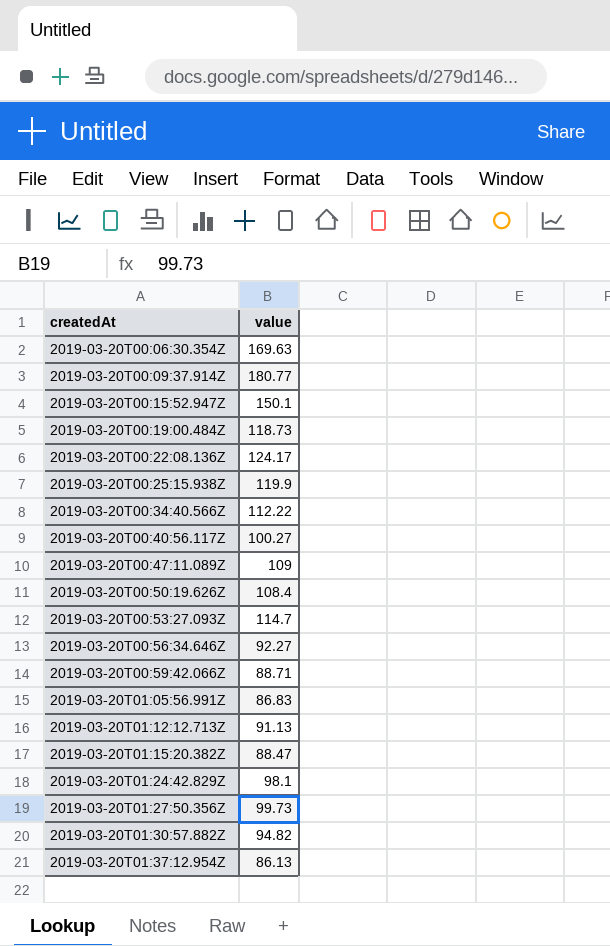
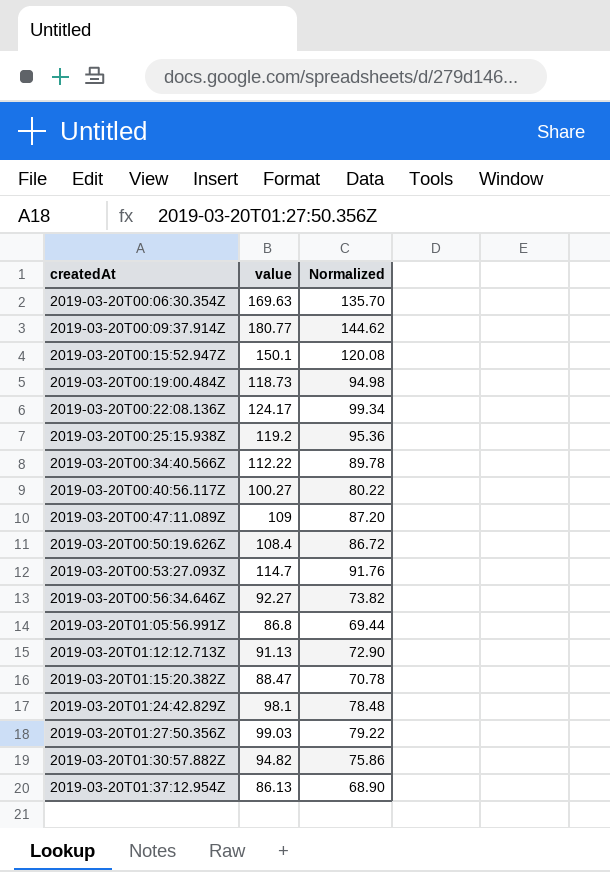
column Normalized | formula: none -> [value] * 0.8
row 2019-03-20T00:59:42.066Z: 88.71 -> none
2019-03-20T00:25:15.938Z | value: 119.9 -> 119.2
2019-03-20T01:05:56.991Z | value: 86.83 -> 86.8
2019-03-20T01:27:50.356Z | value: 99.73 -> 99.03

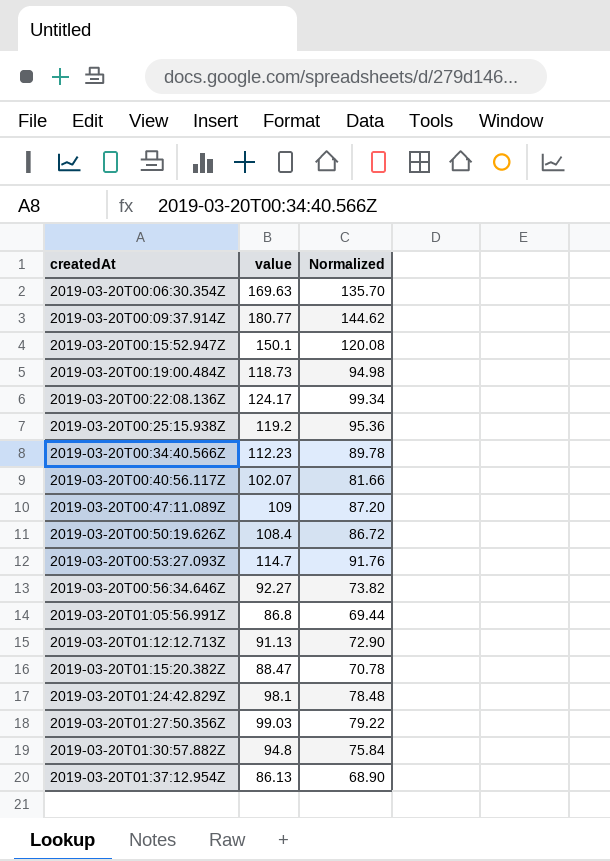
2019-03-20T00:34:40.566Z | value: 112.22 -> 112.23
2019-03-20T00:40:56.117Z | value: 100.27 -> 102.07
2019-03-20T00:40:56.117Z | Normalized: 80.22 -> 81.66
2019-03-20T01:30:57.882Z | value: 94.82 -> 94.8
2019-03-20T01:30:57.882Z | Normalized: 75.86 -> 75.84

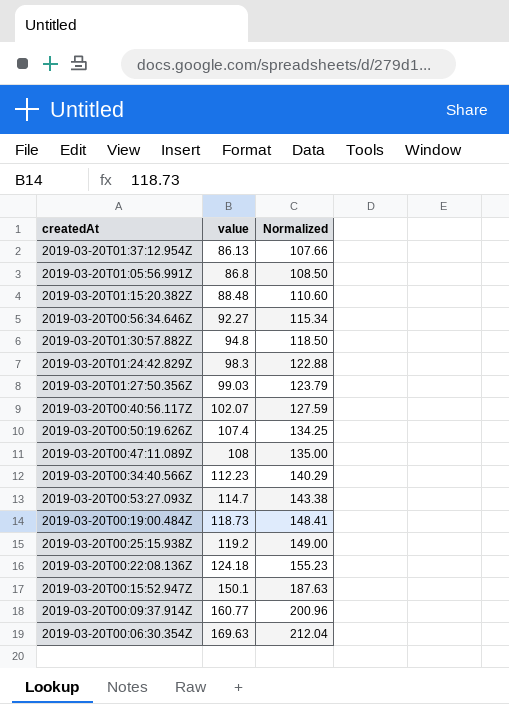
row order: createdAt ascending -> value ascending
column Normalized | formula: [value] * 0.8 -> [value] * 1.25
row 2019-03-20T01:12:12.713Z: 91.13 | 72.90 -> none
2019-03-20T01:15:20.382Z | value: 88.47 -> 88.48
2019-03-20T01:24:42.829Z | value: 98.1 -> 98.3
2019-03-20T00:50:19.626Z | value: 108.4 -> 107.4
2019-03-20T00:47:11.089Z | value: 109 -> 108
2019-03-20T00:22:08.136Z | value: 124.17 -> 124.18
2019-03-20T00:09:37.914Z | value: 180.77 -> 160.77

